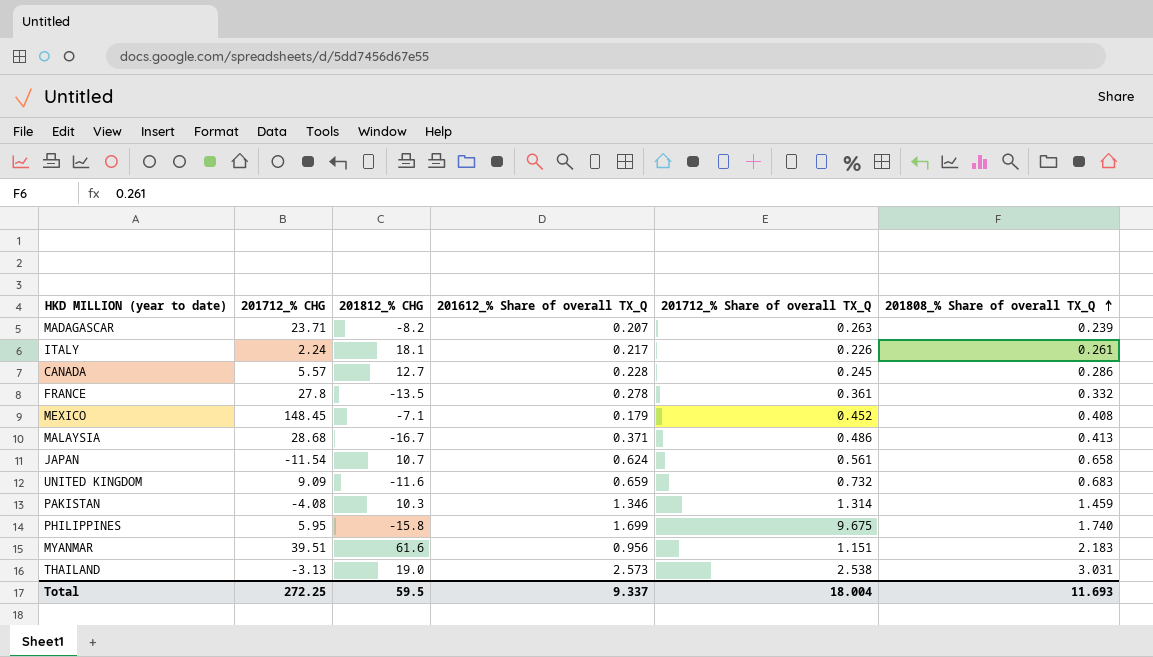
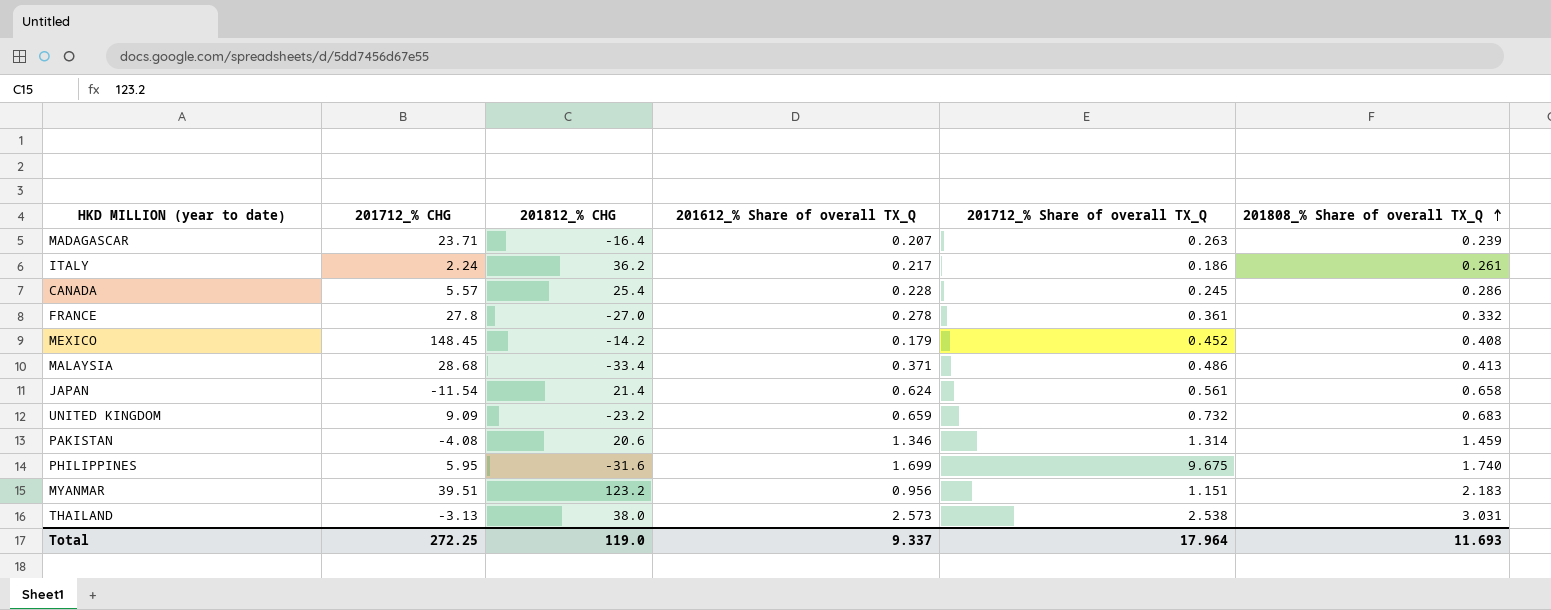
MADAGASCAR | 201812_% CHG: -8.2 -> -16.4
ITALY | 201812_% CHG: 18.1 -> 36.2
ITALY | 201712_% Share of overall TX_Q: 0.226 -> 0.186
CANADA | 201812_% CHG: 12.7 -> 25.4
FRANCE | 201812_% CHG: -13.5 -> -27.0
MEXICO | 201812_% CHG: -7.1 -> -14.2
MALAYSIA | 201812_% CHG: -16.7 -> -33.4
JAPAN | 201812_% CHG: 10.7 -> 21.4
UNITED KINGDOM | 201812_% CHG: -11.6 -> -23.2
PAKISTAN | 201812_% CHG: 10.3 -> 20.6
PHILIPPINES | 201812_% CHG: -15.8 -> -31.6
MYANMAR | 201812_% CHG: 61.6 -> 123.2
THAILAND | 201812_% CHG: 19.0 -> 38.0
Total | 201812_% CHG: 59.5 -> 119.0
Total | 201712_% Share of overall TX_Q: 18.004 -> 17.964

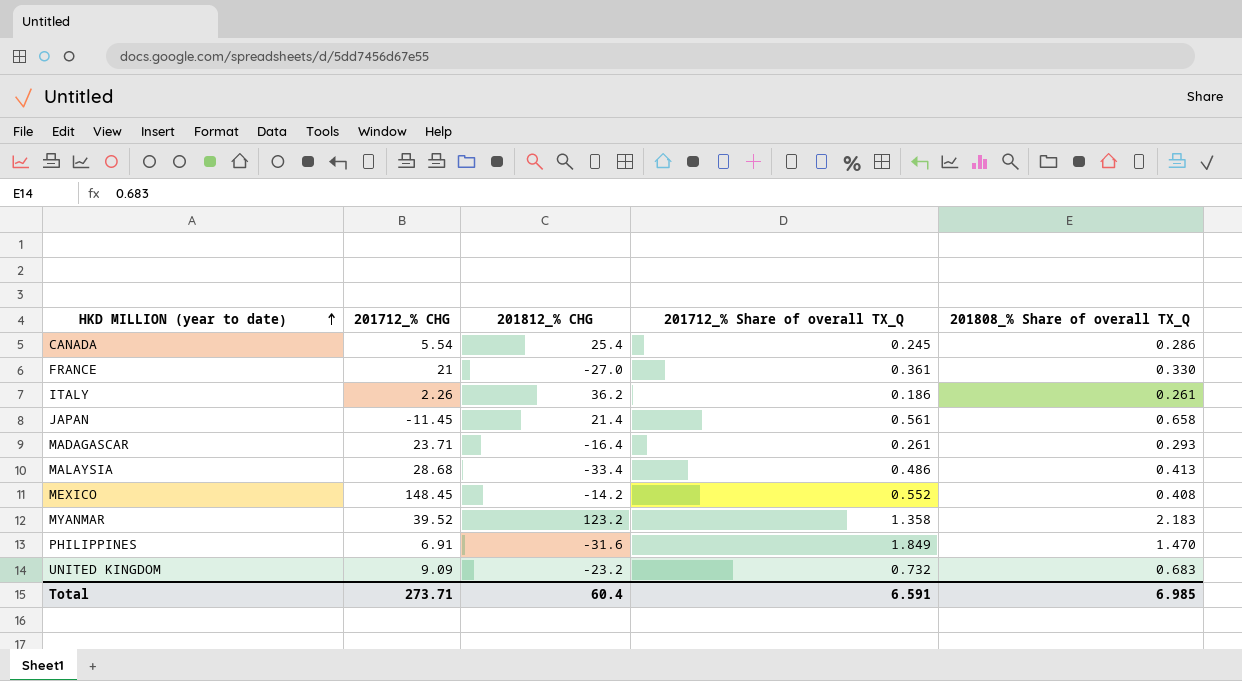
row order: 201808_% Share of overall TX_Q ascending -> HKD MILLION (year to date) ascending
column 201612_% Share of overall TX_Q | position: 4 -> none
row PAKISTAN: -4.08 | 20.6 | 1.346 | 1.314 | 1.459 -> none
row THAILAND: -3.13 | 38.0 | 2.573 | 2.538 | 3.031 -> none
CANADA | 201712_% CHG: 5.57 -> 5.54
FRANCE | 201712_% CHG: 27.8 -> 21
FRANCE | 201808_% Share of overall TX_Q: 0.332 -> 0.330
ITALY | 201712_% CHG: 2.24 -> 2.26
JAPAN | 201712_% CHG: -11.54 -> -11.45
MADAGASCAR | 201712_% Share of overall TX_Q: 0.263 -> 0.261
MADAGASCAR | 201808_% Share of overall TX_Q: 0.239 -> 0.293
MEXICO | 201712_% Share of overall TX_Q: 0.452 -> 0.552
MYANMAR | 201712_% CHG: 39.51 -> 39.52
MYANMAR | 201712_% Share of overall TX_Q: 1.151 -> 1.358
PHILIPPINES | 201712_% CHG: 5.95 -> 6.91
PHILIPPINES | 201712_% Share of overall TX_Q: 9.675 -> 1.849
PHILIPPINES | 201808_% Share of overall TX_Q: 1.740 -> 1.470
Total | 201712_% CHG: 272.25 -> 273.71
Total | 201812_% CHG: 119.0 -> 60.4
Total | 201712_% Share of overall TX_Q: 17.964 -> 6.591
Total | 201808_% Share of overall TX_Q: 11.693 -> 6.985

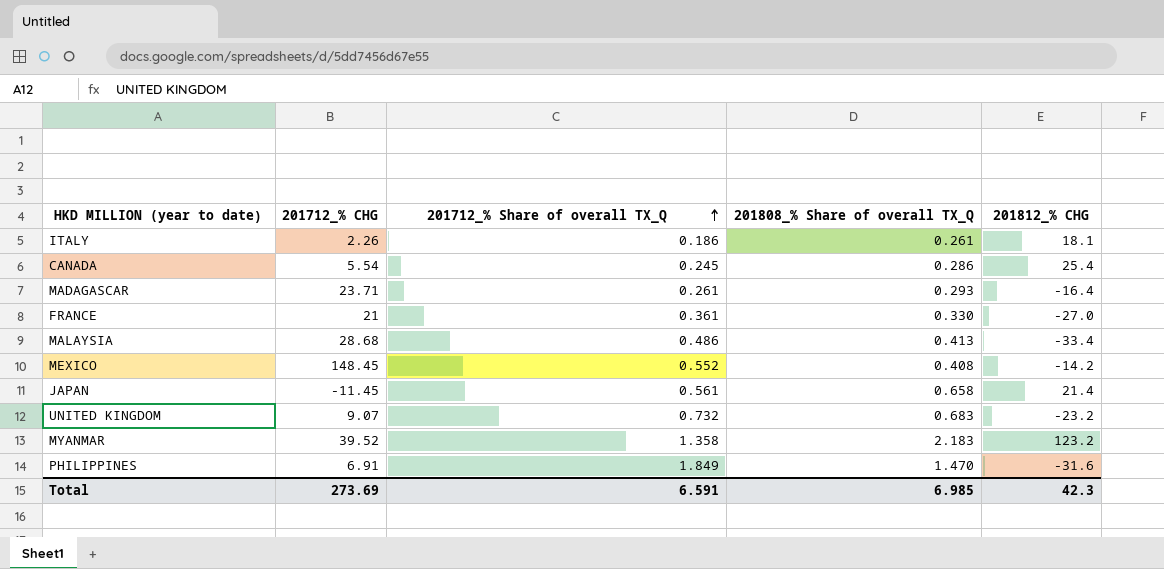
row order: HKD MILLION (year to date) ascending -> 201712_% Share of overall TX_Q ascending
column 201812_% CHG | position: 3 -> 5
ITALY | 201812_% CHG: 36.2 -> 18.1
UNITED KINGDOM | 201712_% CHG: 9.09 -> 9.07
Total | 201712_% CHG: 273.71 -> 273.69
Total | 201812_% CHG: 60.4 -> 42.3

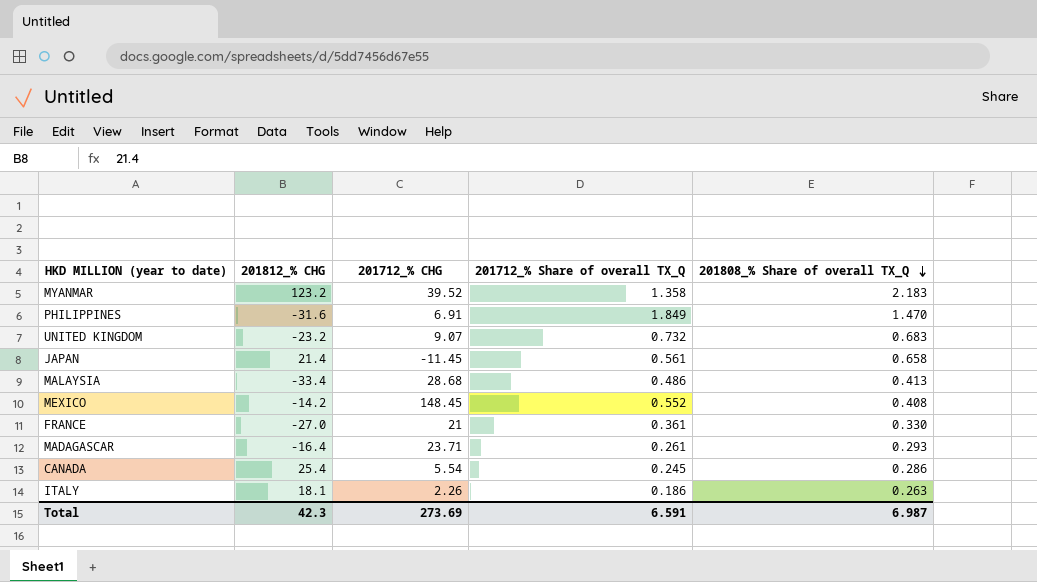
row order: 201712_% Share of overall TX_Q ascending -> 201808_% Share of overall TX_Q descending
column 201812_% CHG | position: 5 -> 2
ITALY | 201808_% Share of overall TX_Q: 0.261 -> 0.263
Total | 201808_% Share of overall TX_Q: 6.985 -> 6.987

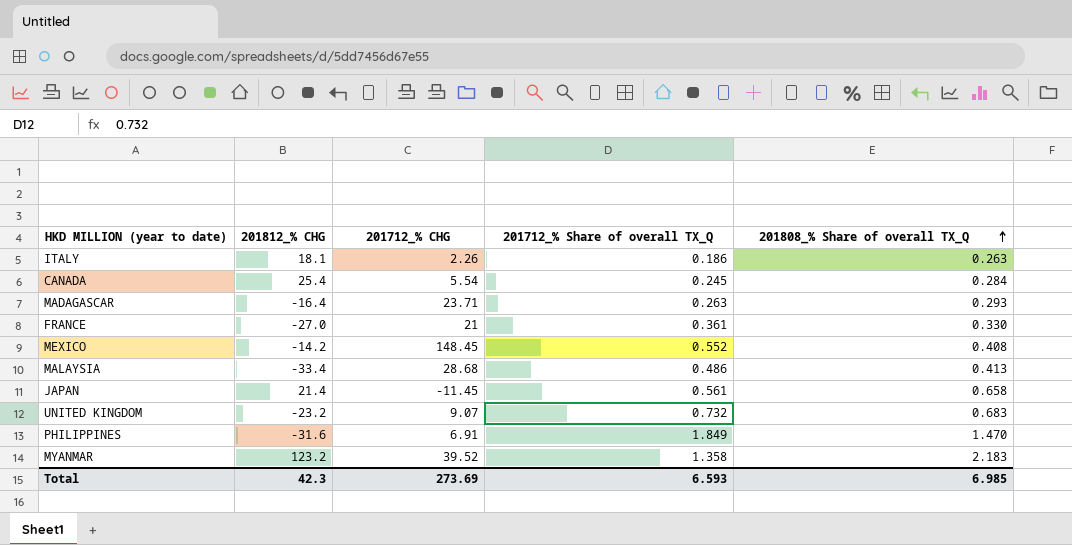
row order: 201808_% Share of overall TX_Q descending -> 201808_% Share of overall TX_Q ascending
CANADA | 201808_% Share of overall TX_Q: 0.286 -> 0.284
MADAGASCAR | 201712_% Share of overall TX_Q: 0.261 -> 0.263
Total | 201712_% Share of overall TX_Q: 6.591 -> 6.593
Total | 201808_% Share of overall TX_Q: 6.987 -> 6.985

